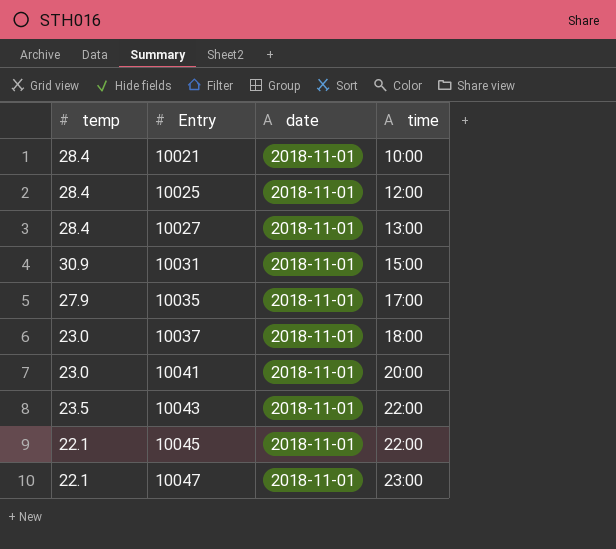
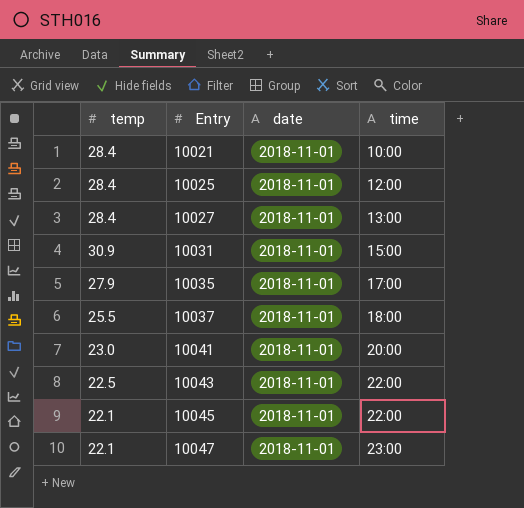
10037 | temp: 23.0 -> 25.5
10043 | temp: 23.5 -> 22.5

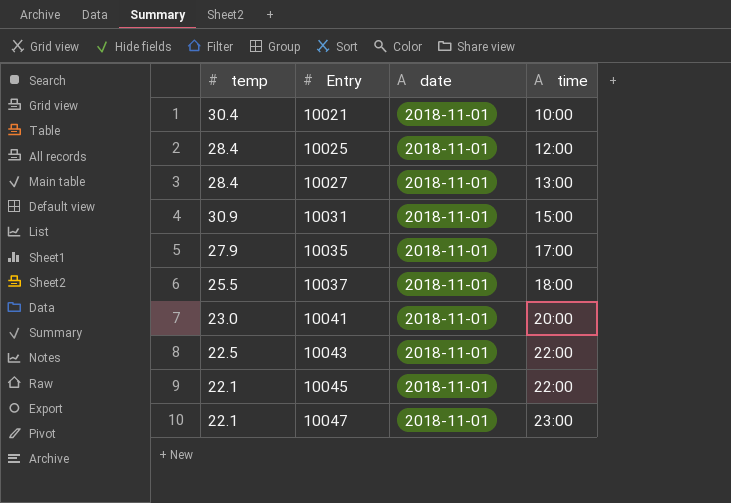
10021 | temp: 28.4 -> 30.4

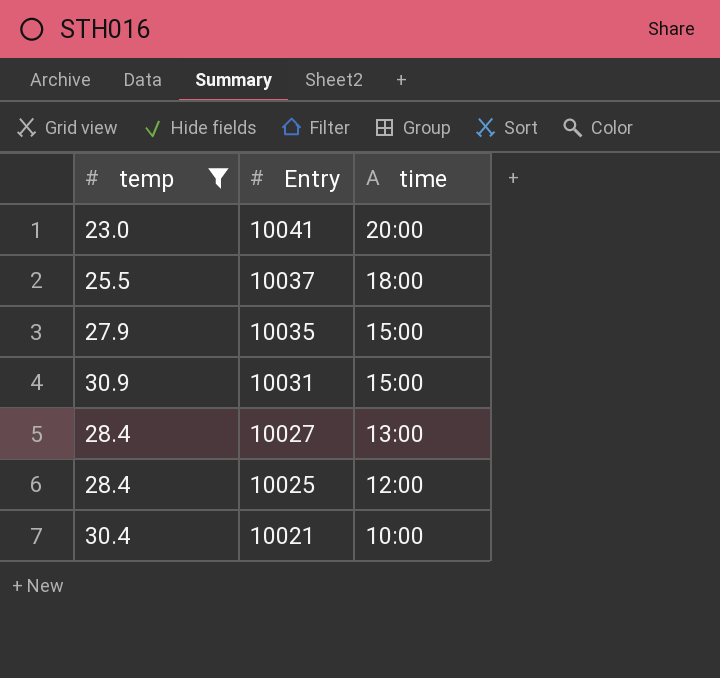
filter: none -> temp >= 23.0
row order: Entry ascending -> Entry descending
column date | position: 3 -> none
10035 | time: 17:00 -> 15:00

